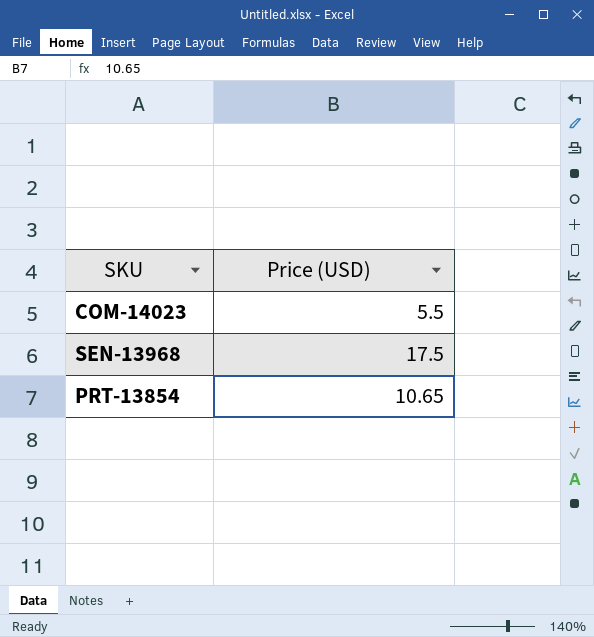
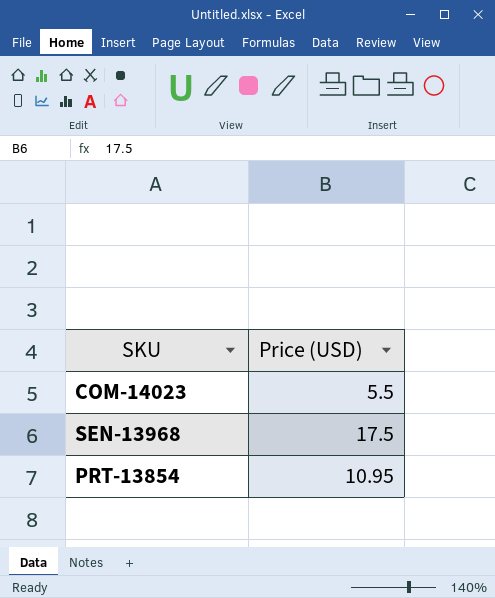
PRT-13854 | Price (USD): 10.65 -> 10.95

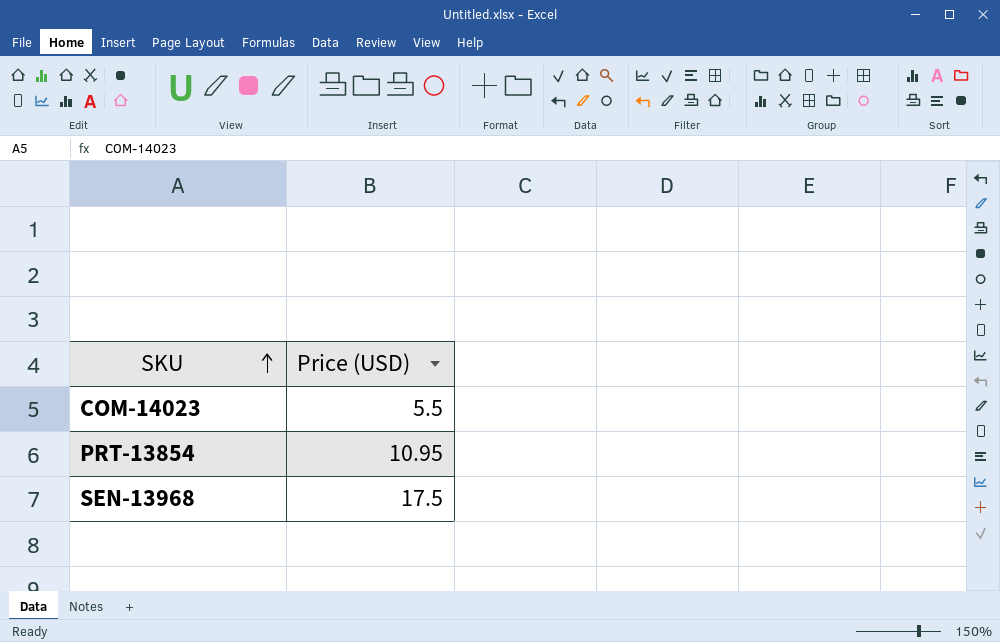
row order: none -> SKU ascending

